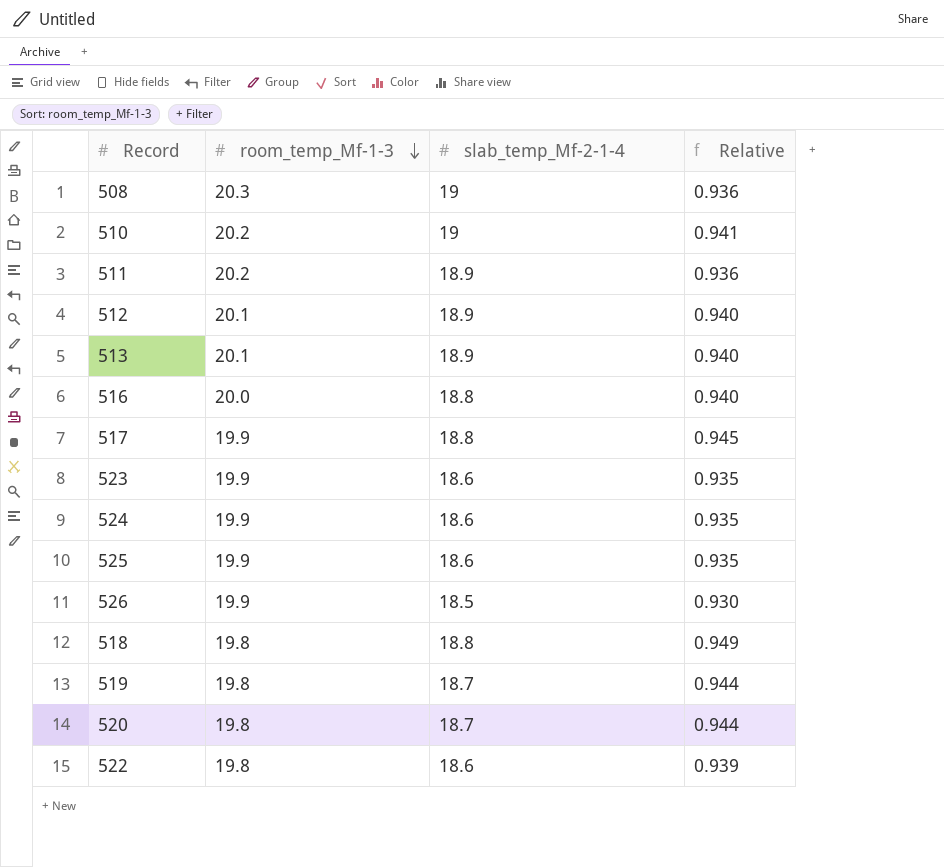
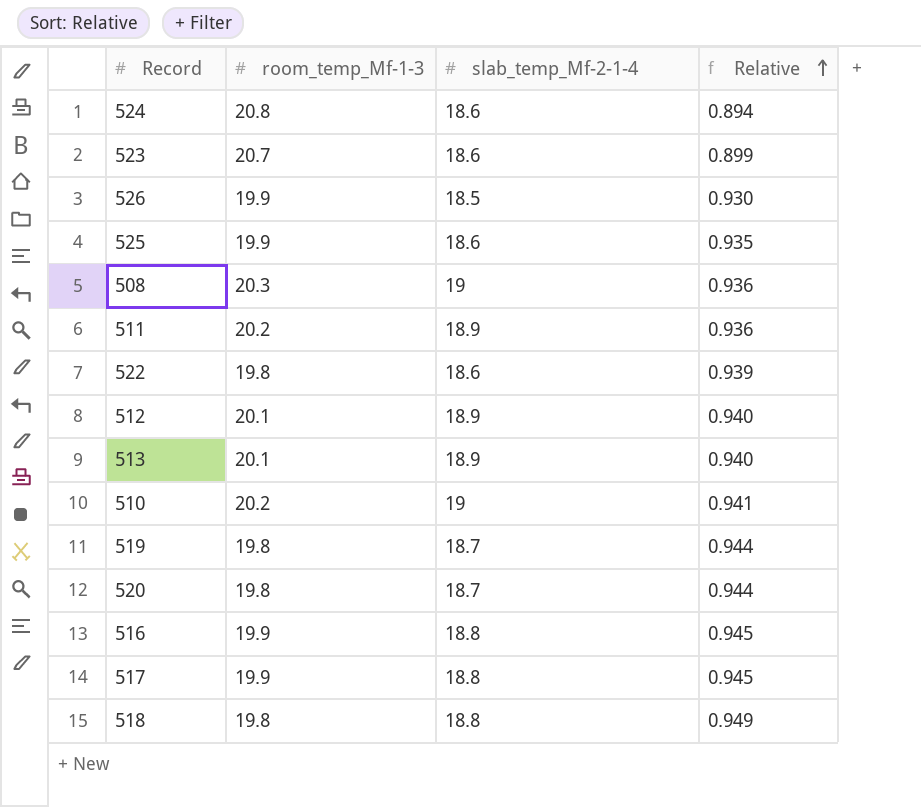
row order: room_temp_Mf-1-3 descending -> Relative ascending
524 | room_temp_Mf-1-3: 19.9 -> 20.8
524 | Relative: 0.935 -> 0.894
523 | room_temp_Mf-1-3: 19.9 -> 20.7
523 | Relative: 0.935 -> 0.899
516 | room_temp_Mf-1-3: 20.0 -> 19.9
516 | Relative: 0.940 -> 0.945

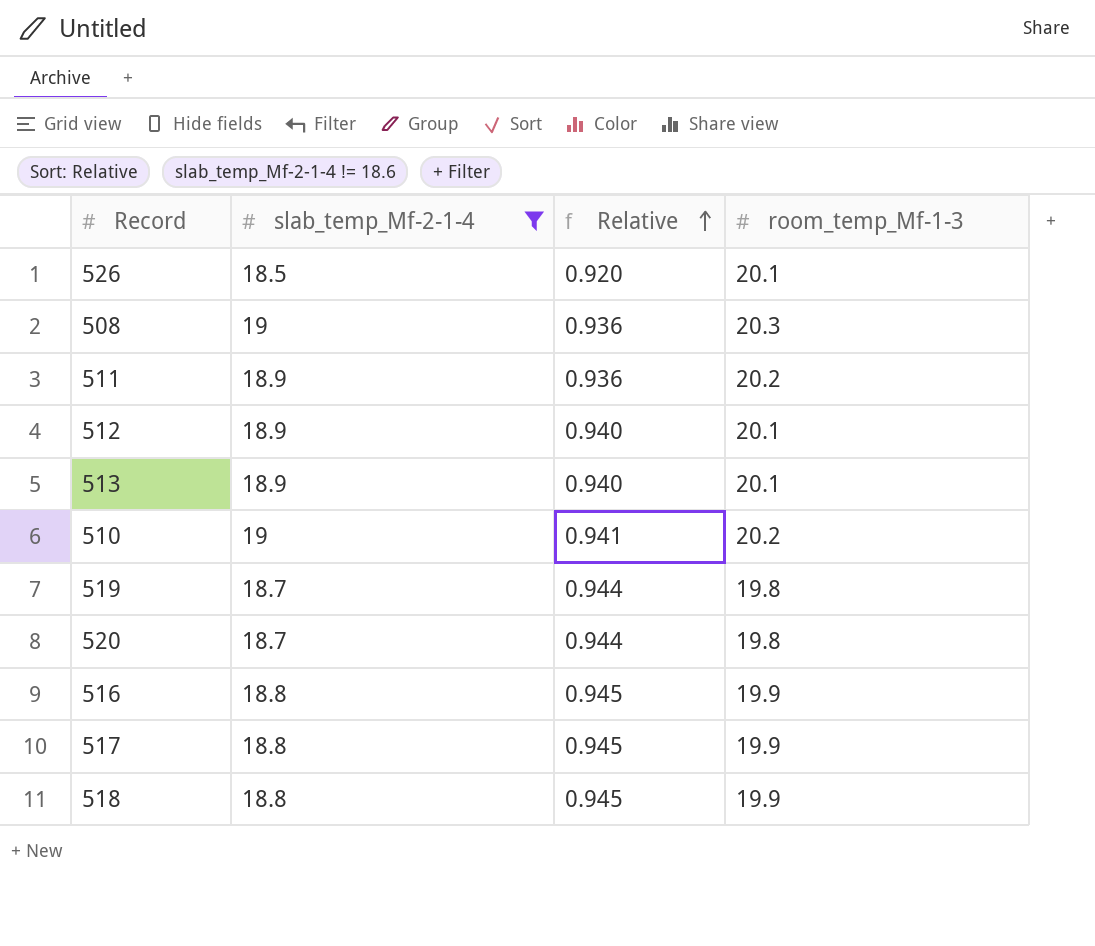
filter: none -> slab_temp_Mf-2-1-4 != 18.6
column room_temp_Mf-1-3 | position: 2 -> 4
526 | Relative: 0.930 -> 0.920
526 | room_temp_Mf-1-3: 19.9 -> 20.1
518 | Relative: 0.949 -> 0.945
518 | room_temp_Mf-1-3: 19.8 -> 19.9

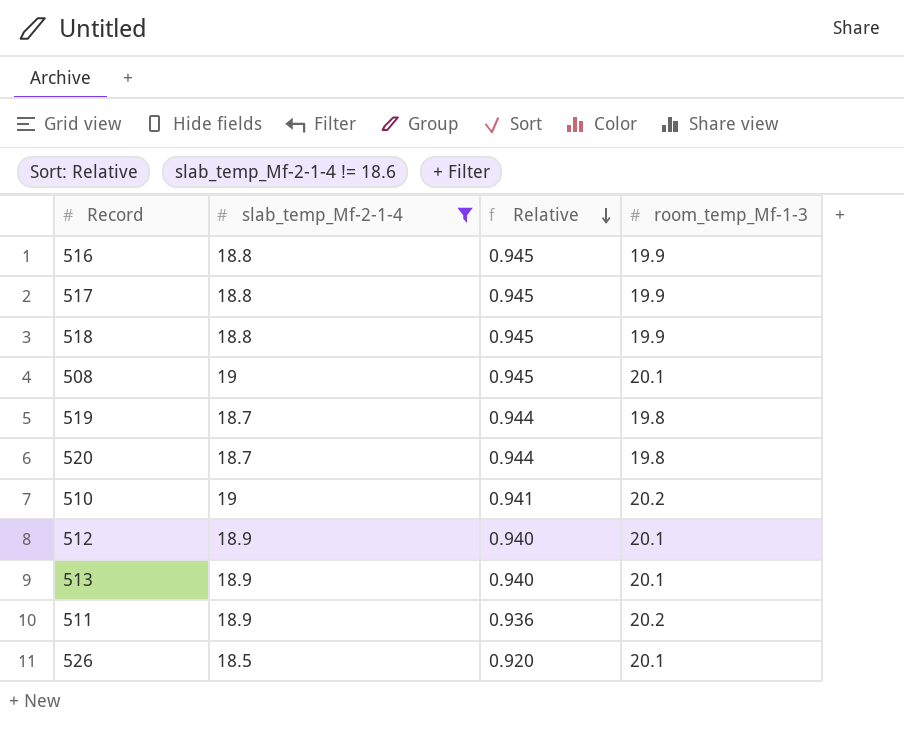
row order: Relative ascending -> Relative descending
508 | Relative: 0.936 -> 0.945
508 | room_temp_Mf-1-3: 20.3 -> 20.1

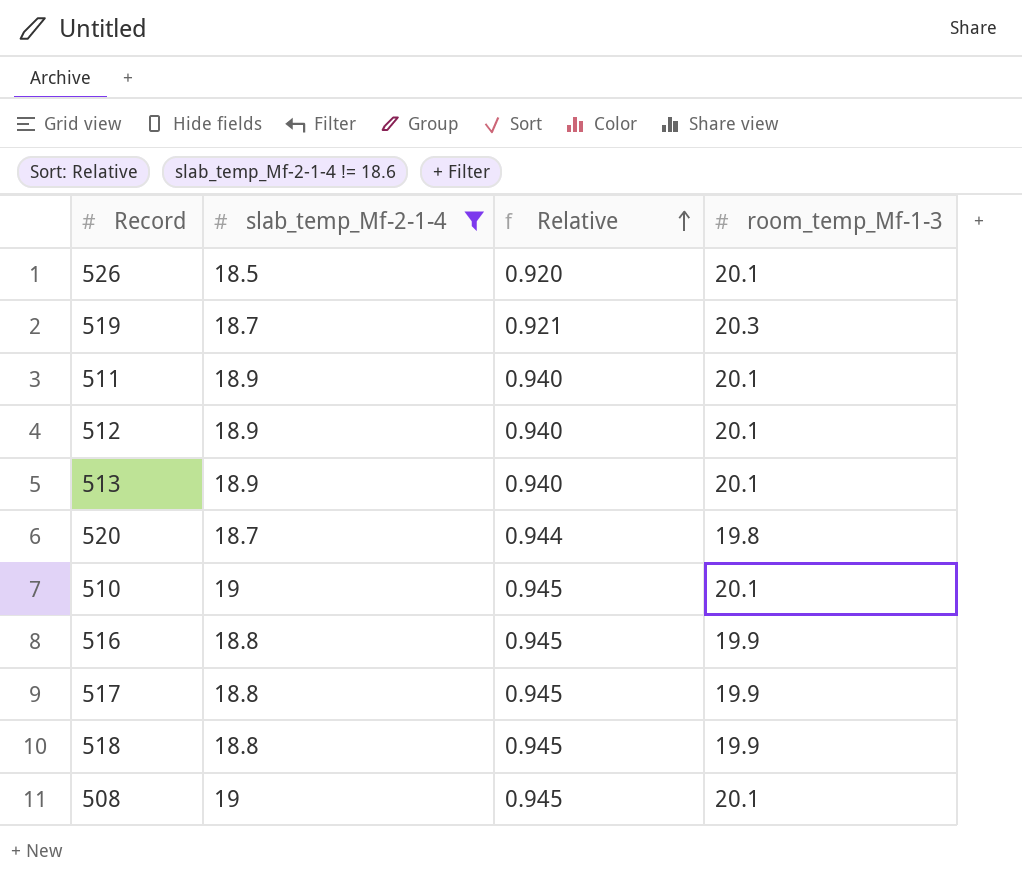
row order: Relative descending -> Relative ascending
519 | Relative: 0.944 -> 0.921
519 | room_temp_Mf-1-3: 19.8 -> 20.3
511 | Relative: 0.936 -> 0.940
511 | room_temp_Mf-1-3: 20.2 -> 20.1
510 | Relative: 0.941 -> 0.945
510 | room_temp_Mf-1-3: 20.2 -> 20.1

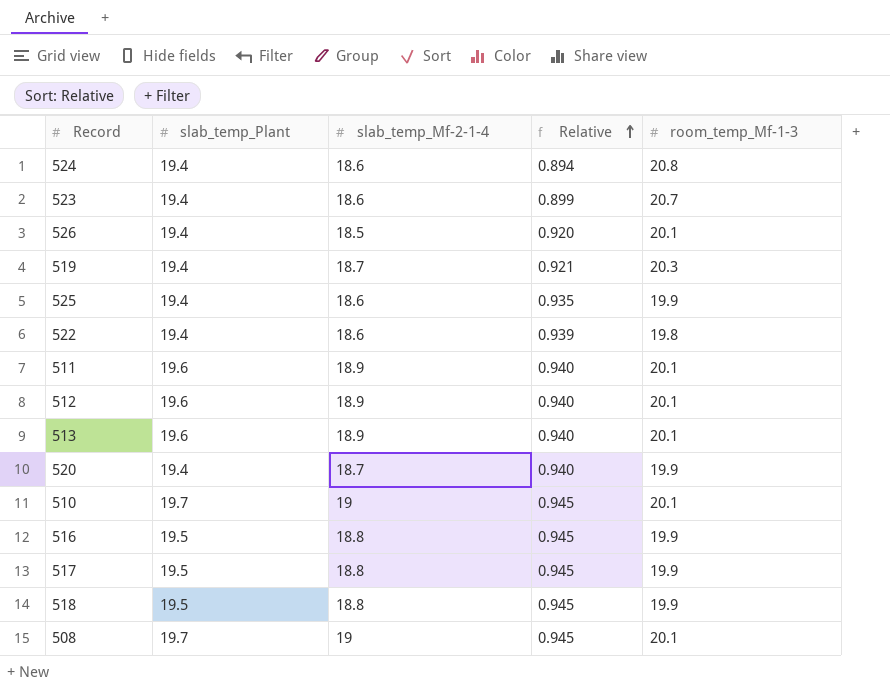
filter: slab_temp_Mf-2-1-4 != 18.6 -> none
column slab_temp_Plant | position: none -> 2
520 | Relative: 0.944 -> 0.940
520 | room_temp_Mf-1-3: 19.8 -> 19.9

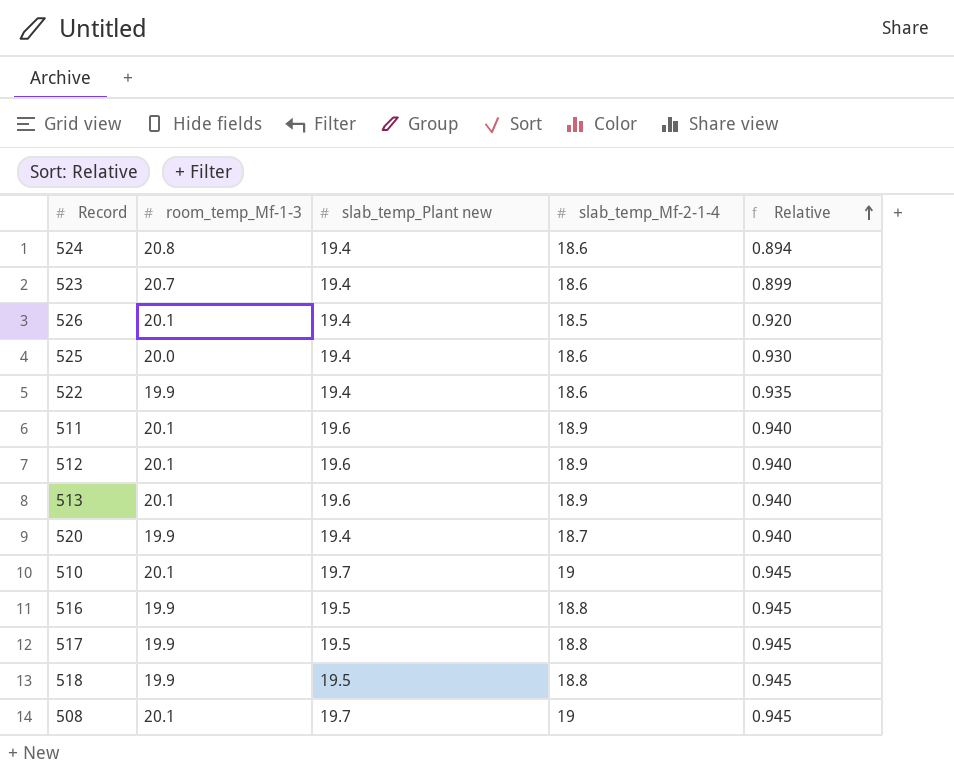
column room_temp_Mf-1-3 | position: 5 -> 2
column name: slab_temp_Plant -> slab_temp_Plant new
row 519: 19.4 | 18.7 | 0.921 | 20.3 -> none
525 | room_temp_Mf-1-3: 19.9 -> 20.0
525 | Relative: 0.935 -> 0.930
522 | room_temp_Mf-1-3: 19.8 -> 19.9
522 | Relative: 0.939 -> 0.935

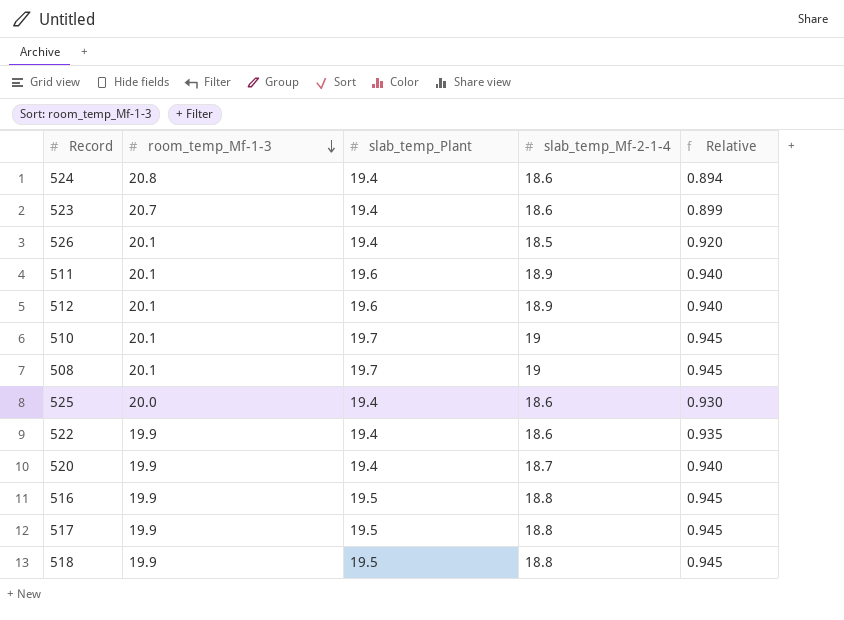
row order: Relative ascending -> room_temp_Mf-1-3 descending
column name: slab_temp_Plant new -> slab_temp_Plant
row 513: 20.1 | 19.6 | 18.9 | 0.940 -> none

